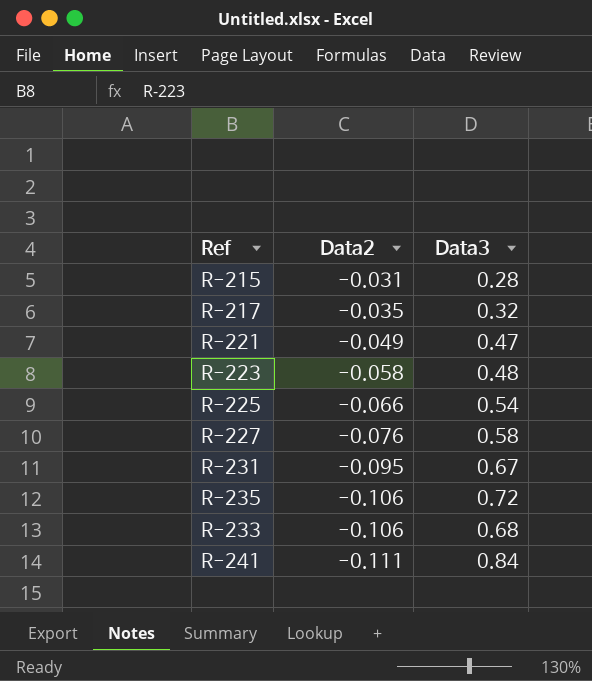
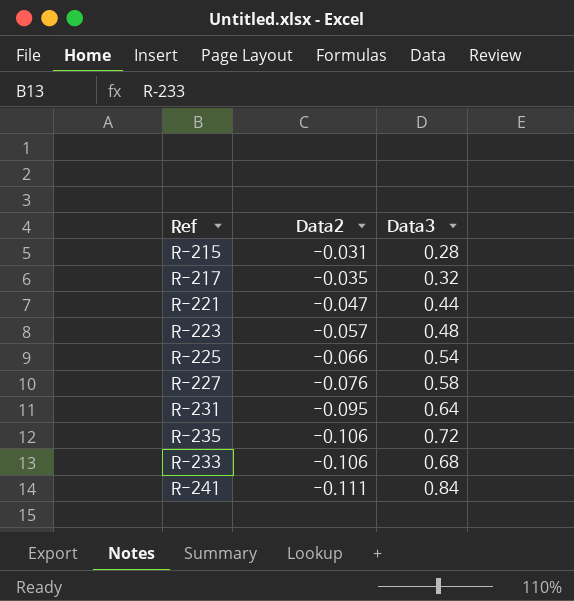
R-221 | Data2: -0.049 -> -0.047
R-221 | Data3: 0.47 -> 0.44
R-223 | Data2: -0.058 -> -0.057
R-231 | Data3: 0.67 -> 0.64

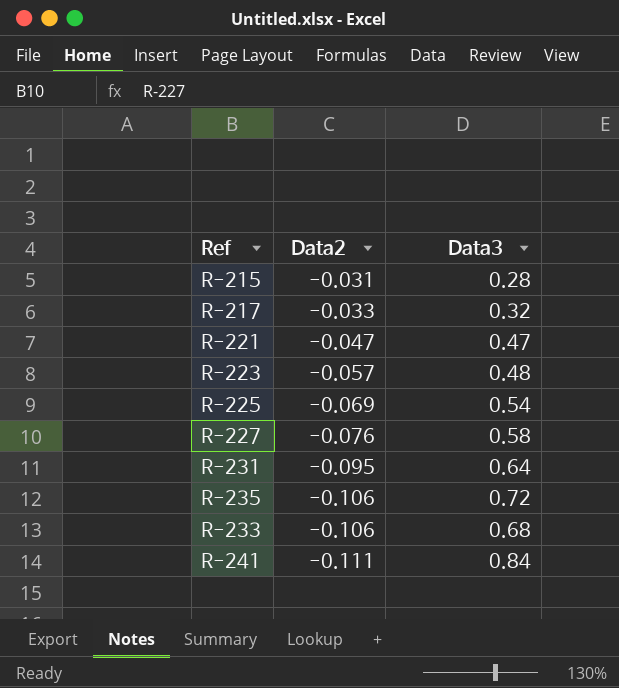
R-217 | Data2: -0.035 -> -0.033
R-221 | Data3: 0.44 -> 0.47
R-225 | Data2: -0.066 -> -0.069

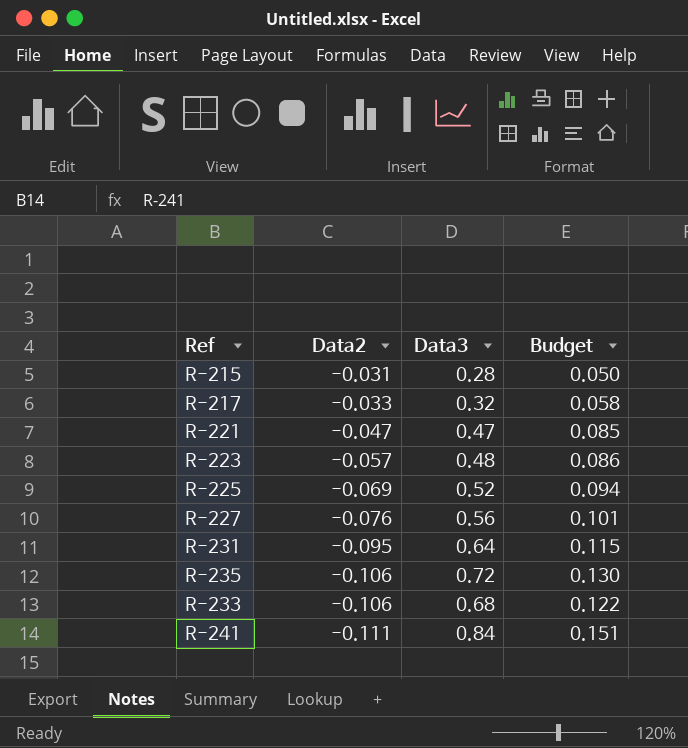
column Budget | formula: none -> [Data3] * 0.18
R-225 | Data3: 0.54 -> 0.52
R-227 | Data3: 0.58 -> 0.56

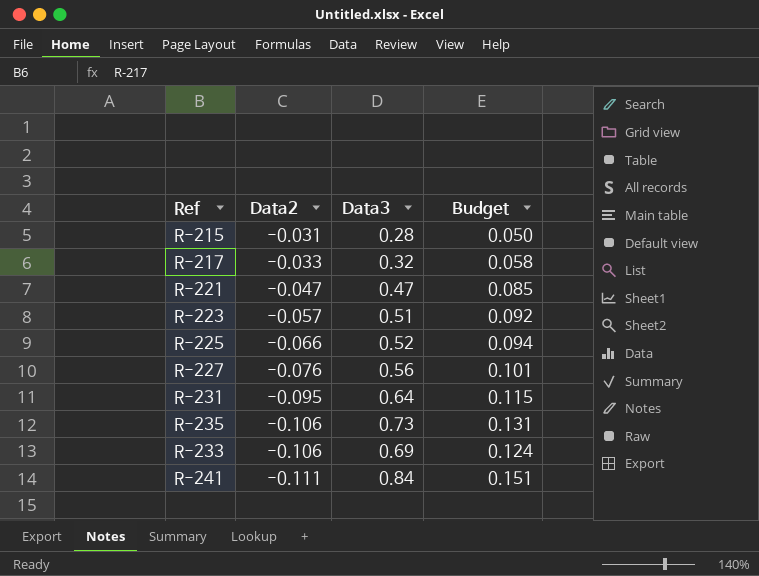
R-223 | Data3: 0.48 -> 0.51
R-223 | Budget: 0.086 -> 0.092
R-225 | Data2: -0.069 -> -0.066
R-235 | Data3: 0.72 -> 0.73
R-235 | Budget: 0.130 -> 0.131
R-233 | Data3: 0.68 -> 0.69
R-233 | Budget: 0.122 -> 0.124

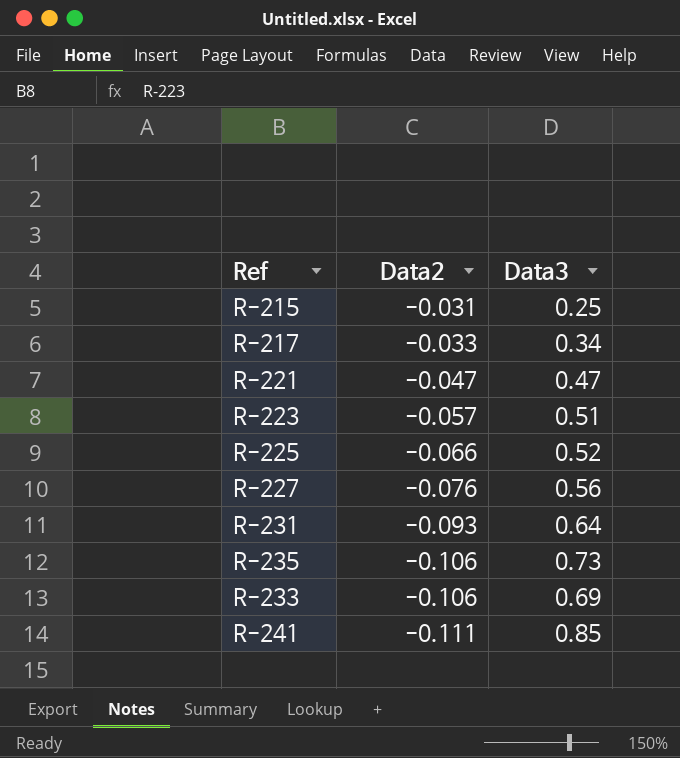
column Budget | formula: [Data3] * 0.18 -> none
R-215 | Data3: 0.28 -> 0.25
R-217 | Data3: 0.32 -> 0.34
R-231 | Data2: -0.095 -> -0.093
R-241 | Data3: 0.84 -> 0.85

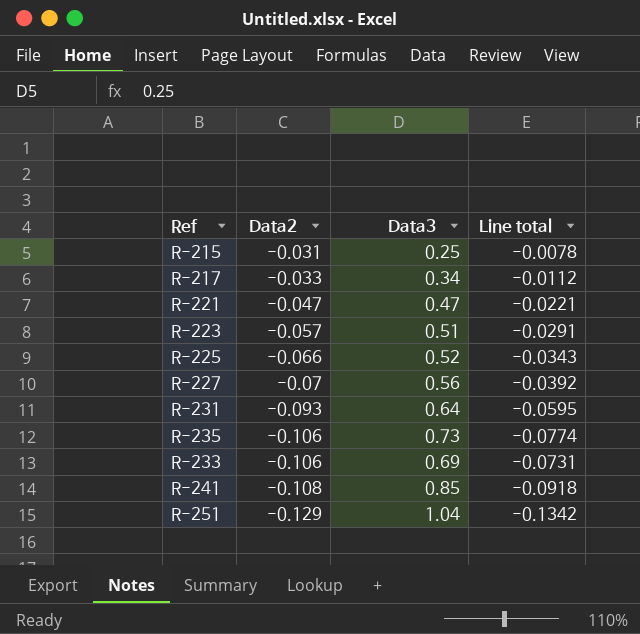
column Line total | formula: none -> [Data2] * [Data3]
R-227 | Data2: -0.076 -> -0.07
R-241 | Data2: -0.111 -> -0.108
row R-251: none -> -0.129 | 1.04 | -0.1342

